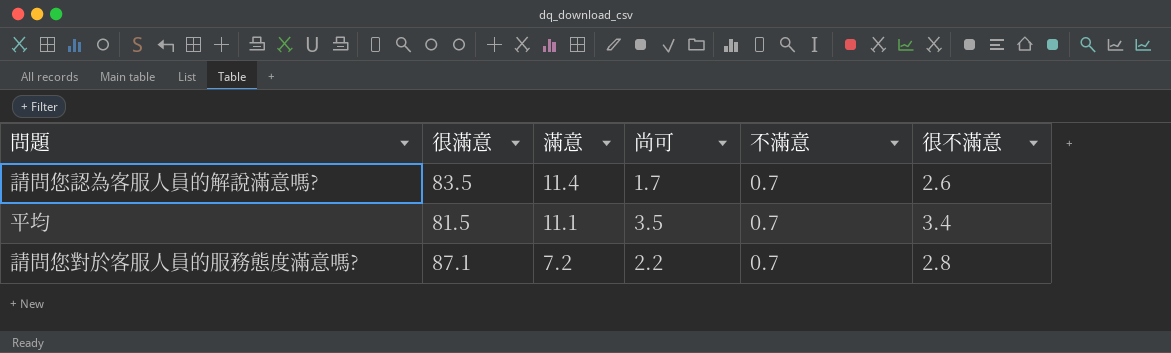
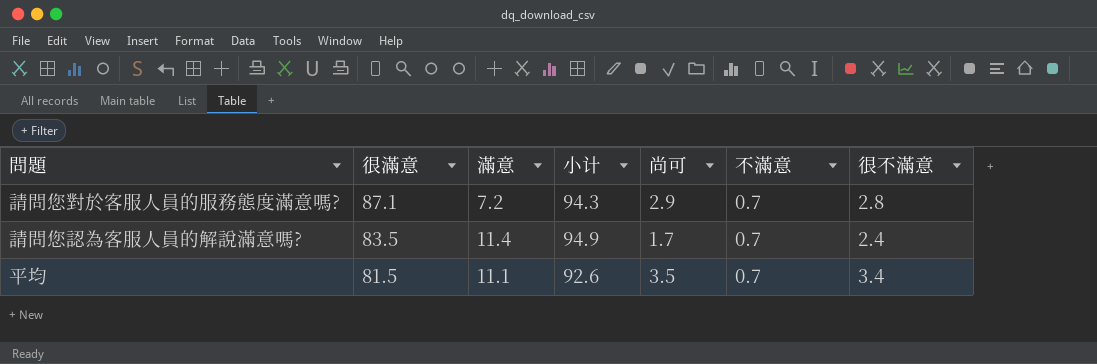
row order: 滿意 descending -> 很滿意 descending
column 小计 | formula: none -> [很滿意] + [滿意]
請問您對於客服人員的服務態度滿意嗎? | 尚可: 2.2 -> 2.9
請問您認為客服人員的解說滿意嗎? | 很不滿意: 2.6 -> 2.4

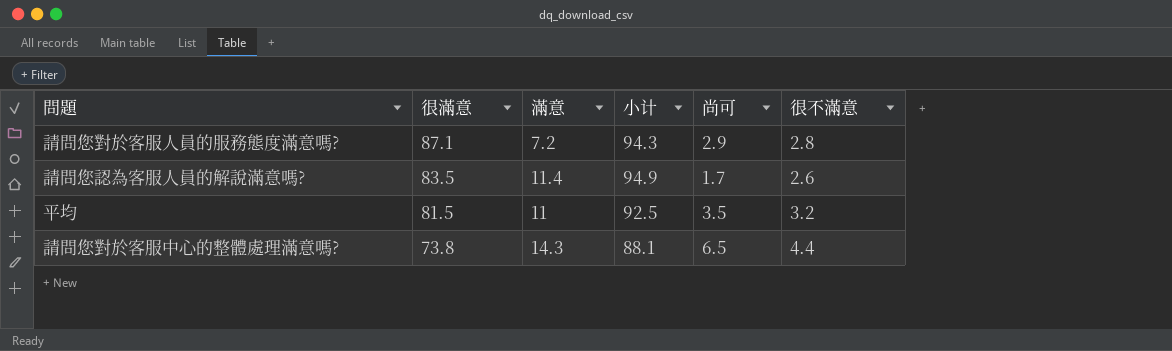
column 不滿意 | position: 6 -> none
請問您認為客服人員的解說滿意嗎? | 很不滿意: 2.4 -> 2.6
平均 | 滿意: 11.1 -> 11
平均 | 小计: 92.6 -> 92.5
平均 | 很不滿意: 3.4 -> 3.2
row 請問您對於客服中心的整體處理滿意嗎?: none -> 73.8 | 14.3 | 88.1 | 6.5 | 4.4

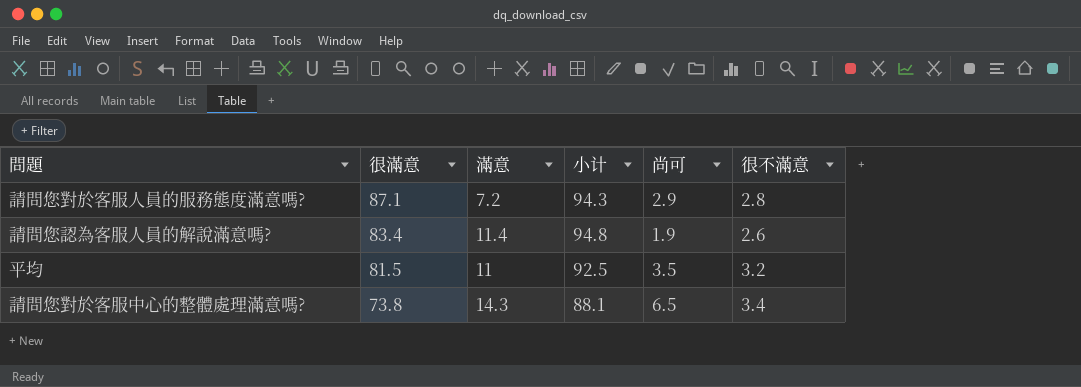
請問您認為客服人員的解說滿意嗎? | 很滿意: 83.5 -> 83.4
請問您認為客服人員的解說滿意嗎? | 小计: 94.9 -> 94.8
請問您認為客服人員的解說滿意嗎? | 尚可: 1.7 -> 1.9
請問您對於客服中心的整體處理滿意嗎? | 很不滿意: 4.4 -> 3.4

